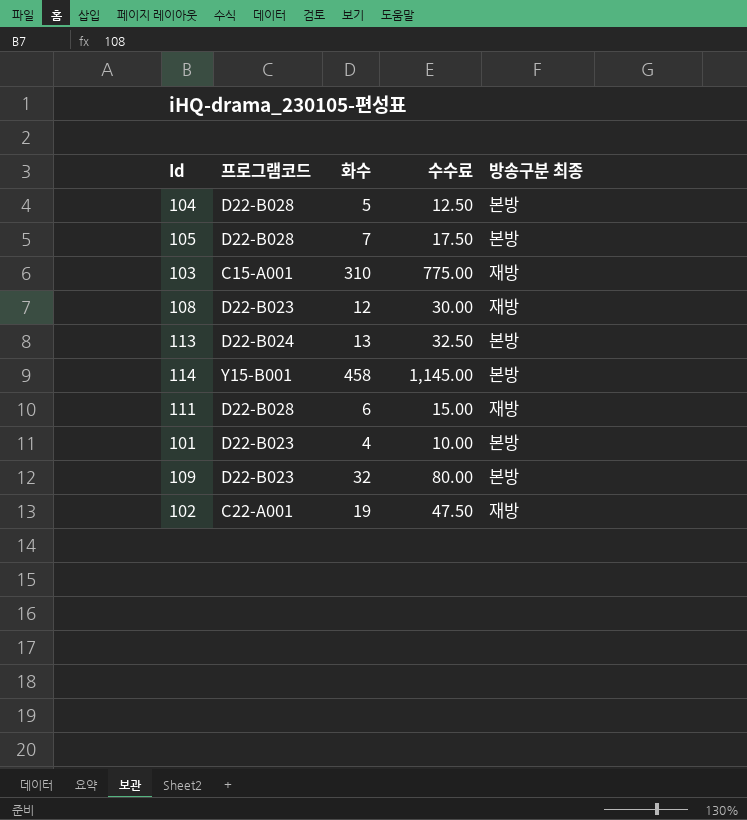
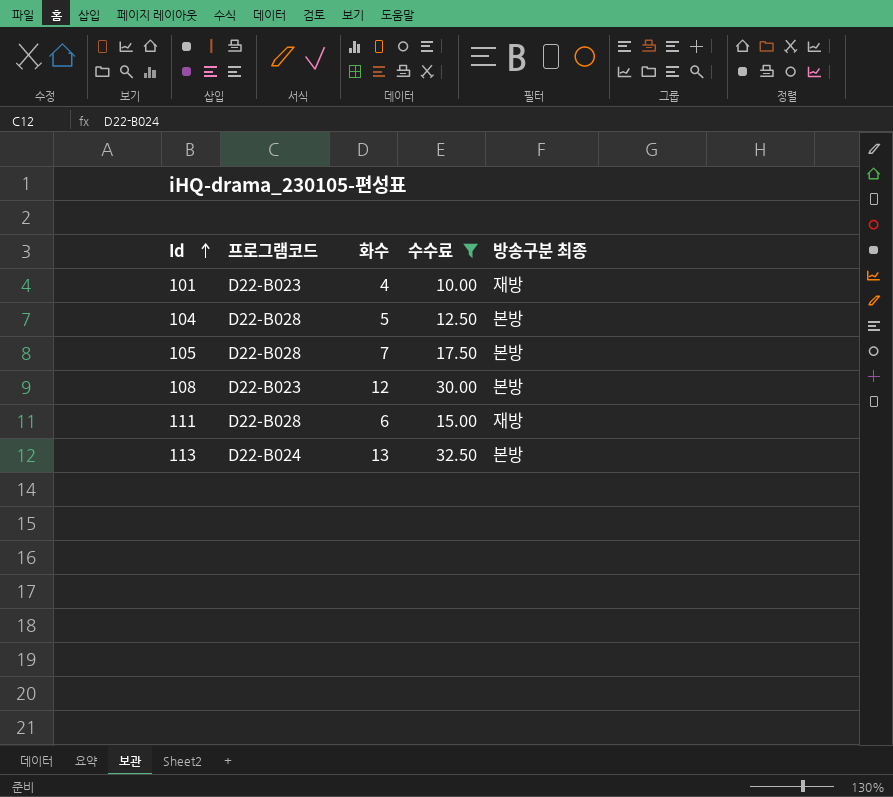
filter: none -> 수수료 <= 32.50
row order: none -> Id ascending
101 | 방송구분 최종: 본방 -> 재방
108 | 방송구분 최종: 재방 -> 본방

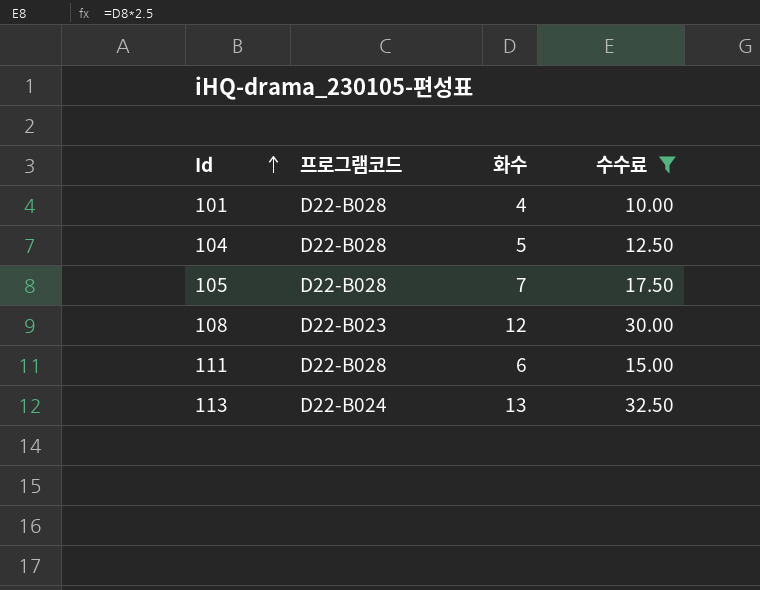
column 방송구분 최종 | position: 5 -> none
101 | 프로그램코드: D22-B023 -> D22-B028

